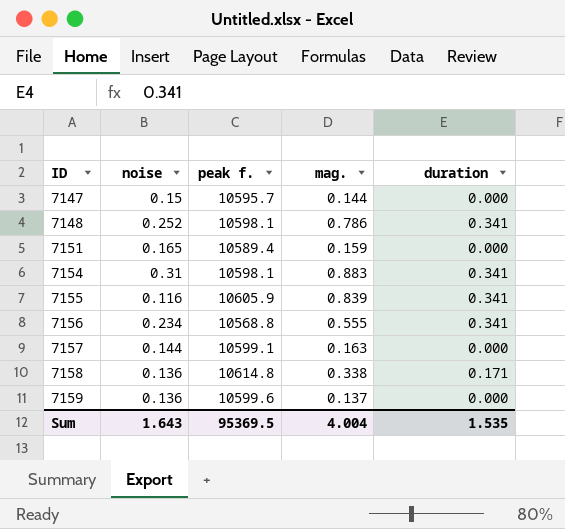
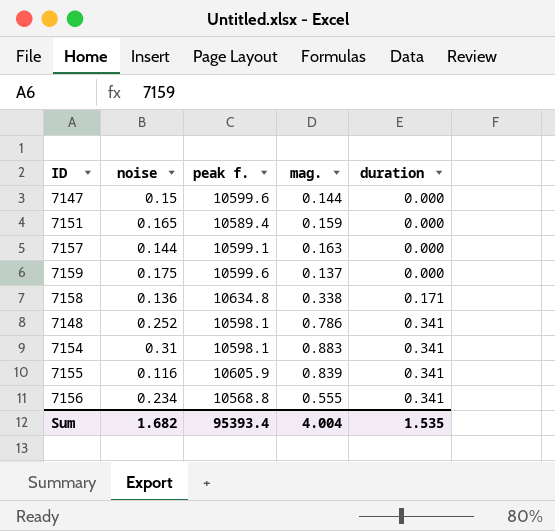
row order: ID ascending -> duration ascending
7147 | peak f.: 10595.7 -> 10599.6
7159 | noise: 0.136 -> 0.175
7158 | peak f.: 10614.8 -> 10634.8
Sum | noise: 1.643 -> 1.682
Sum | peak f.: 95369.5 -> 95393.4

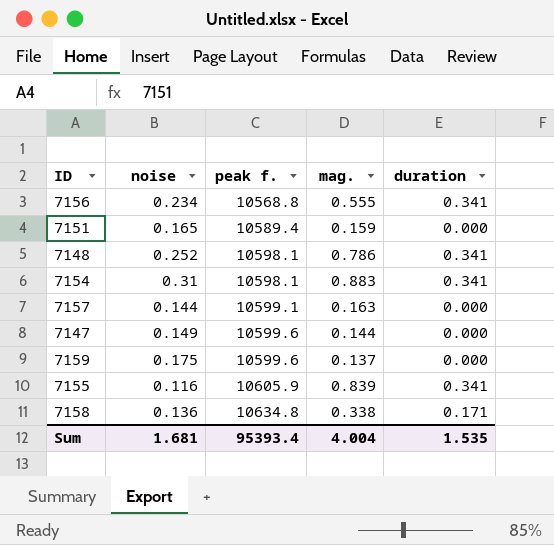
row order: duration ascending -> peak f. ascending
7147 | noise: 0.15 -> 0.149
Sum | noise: 1.682 -> 1.681

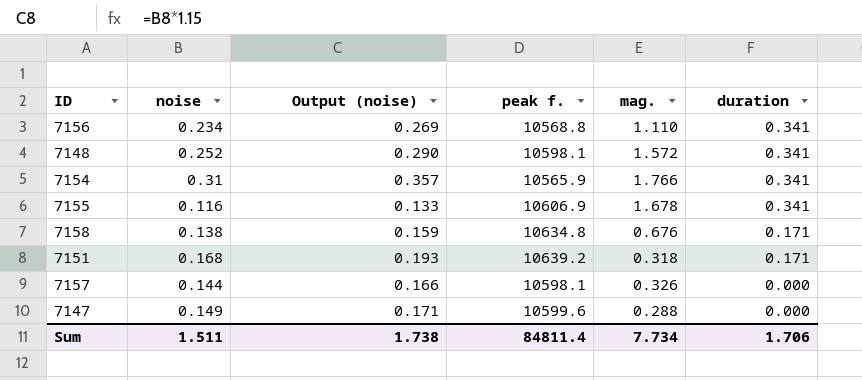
row order: peak f. ascending -> duration descending
column Output (noise) | formula: none -> [noise] * 1.15
row 7159: 0.175 | 10599.6 | 0.137 | 0.000 -> none
7156 | mag.: 0.555 -> 1.110
7148 | mag.: 0.786 -> 1.572
7154 | peak f.: 10598.1 -> 10565.9
7154 | mag.: 0.883 -> 1.766
7155 | peak f.: 10605.9 -> 10606.9
7155 | mag.: 0.839 -> 1.678
7158 | noise: 0.136 -> 0.138
7158 | mag.: 0.338 -> 0.676
7151 | noise: 0.165 -> 0.168
7151 | peak f.: 10589.4 -> 10639.2
7151 | mag.: 0.159 -> 0.318
7151 | duration: 0.000 -> 0.171
7157 | peak f.: 10599.1 -> 10598.1
7157 | mag.: 0.163 -> 0.326
7147 | mag.: 0.144 -> 0.288
Sum | noise: 1.681 -> 1.511
Sum | peak f.: 95393.4 -> 84811.4
Sum | mag.: 4.004 -> 7.734
Sum | duration: 1.535 -> 1.706

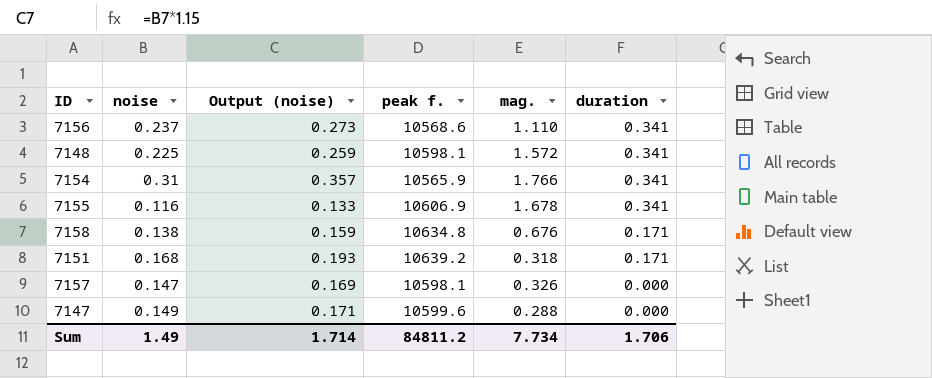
7156 | noise: 0.234 -> 0.237
7156 | Output (noise): 0.269 -> 0.273
7156 | peak f.: 10568.8 -> 10568.6
7148 | noise: 0.252 -> 0.225
7148 | Output (noise): 0.290 -> 0.259
7157 | noise: 0.144 -> 0.147
7157 | Output (noise): 0.166 -> 0.169
Sum | noise: 1.511 -> 1.49
Sum | Output (noise): 1.738 -> 1.714
Sum | peak f.: 84811.4 -> 84811.2

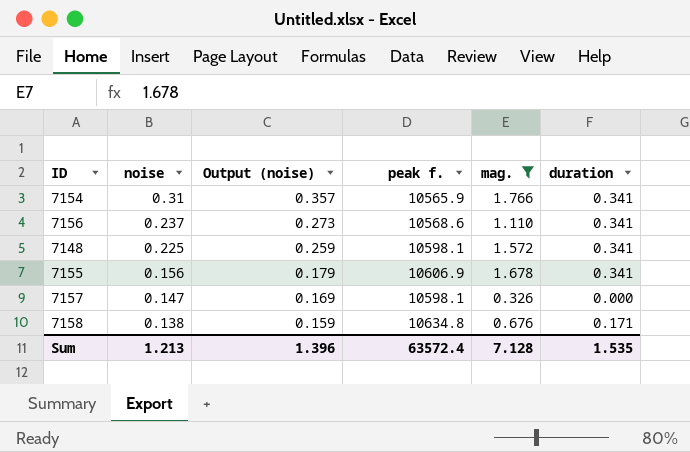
filter: none -> mag. >= 0.326
row order: duration descending -> noise descending
7155 | noise: 0.116 -> 0.156
7155 | Output (noise): 0.133 -> 0.179
Sum | noise: 1.49 -> 1.213
Sum | Output (noise): 1.714 -> 1.396
Sum | peak f.: 84811.2 -> 63572.4
Sum | mag.: 7.734 -> 7.128
Sum | duration: 1.706 -> 1.535

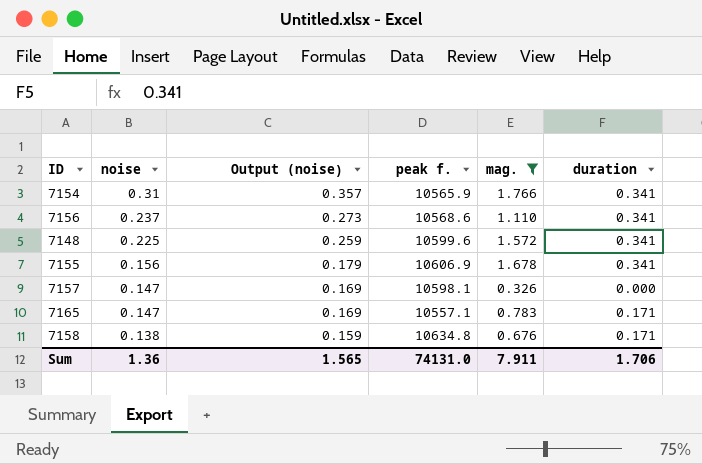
7148 | peak f.: 10598.1 -> 10599.6
row 7165: none -> 0.147 | 0.169 | 10557.1 | 0.783 | 0.171
Sum | noise: 1.213 -> 1.36
Sum | Output (noise): 1.396 -> 1.565
Sum | peak f.: 63572.4 -> 74131.0
Sum | mag.: 7.128 -> 7.911
Sum | duration: 1.535 -> 1.706

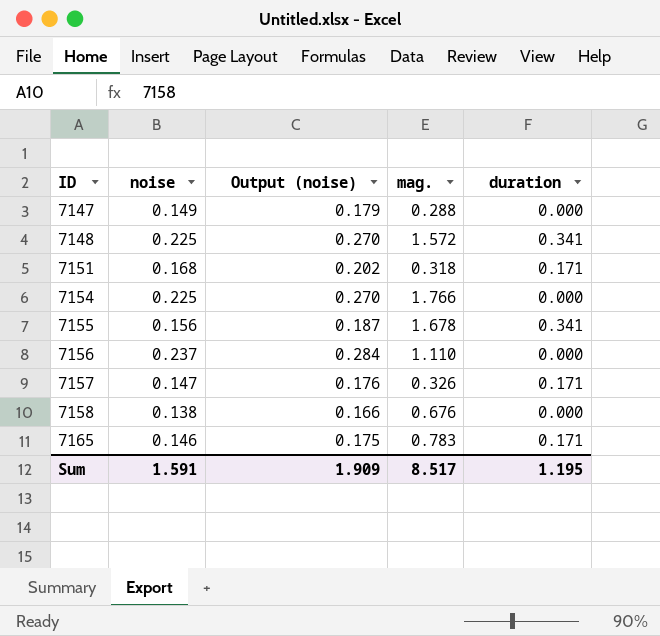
filter: mag. >= 0.326 -> none
row order: noise descending -> ID ascending
column peak f. | position: 4 -> none
column Output (noise) | formula: [noise] * 1.15 -> [noise] * 1.2
7154 | noise: 0.31 -> 0.225
7154 | duration: 0.341 -> 0.000
7156 | duration: 0.341 -> 0.000
7157 | duration: 0.000 -> 0.171
7158 | duration: 0.171 -> 0.000
7165 | noise: 0.147 -> 0.146
Sum | noise: 1.36 -> 1.591
Sum | Output (noise): 1.565 -> 1.909
Sum | mag.: 7.911 -> 8.517
Sum | duration: 1.706 -> 1.195

